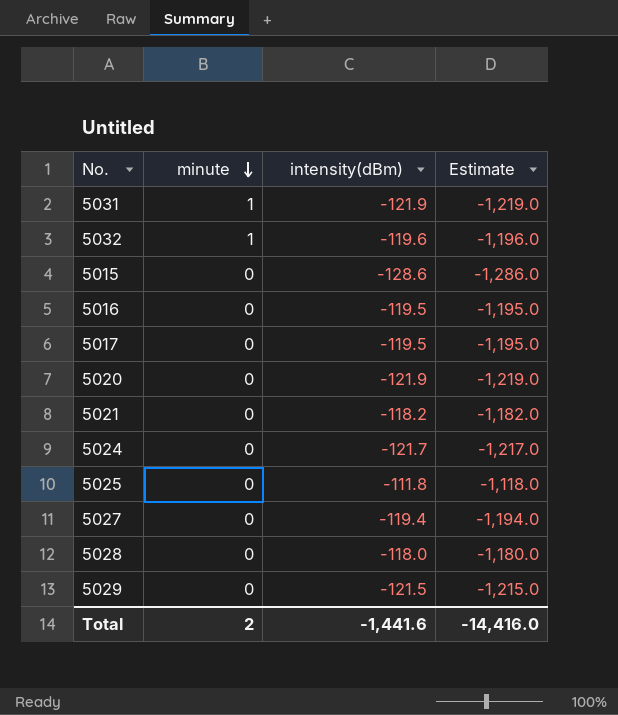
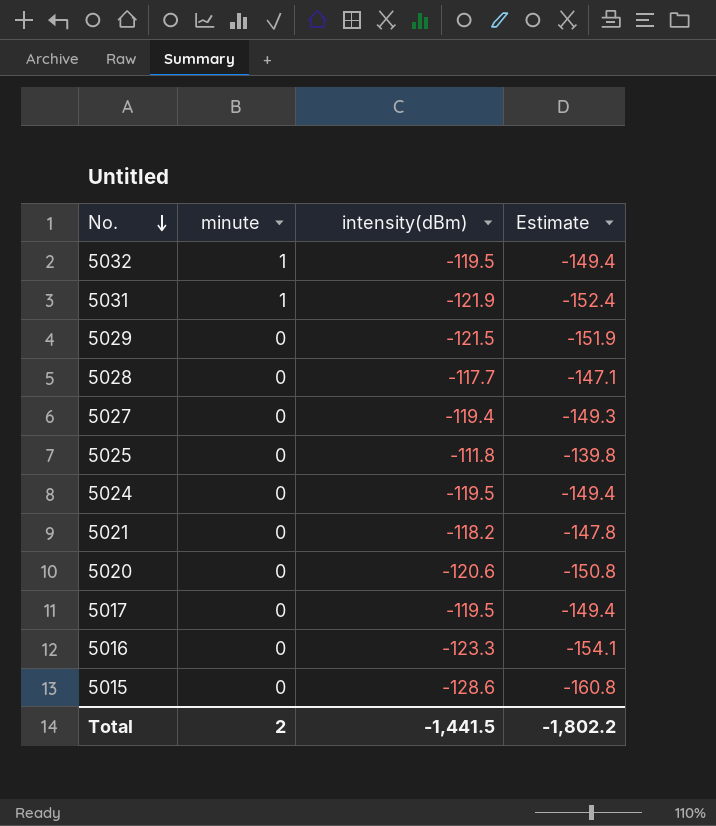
row order: minute descending -> No. descending
column Estimate | formula: [intensity(dBm)] * 10 -> [intensity(dBm)] * 1.25
5032 | intensity(dBm): -119.6 -> -119.5
5028 | intensity(dBm): -118.0 -> -117.7
5024 | intensity(dBm): -121.7 -> -119.5
5020 | intensity(dBm): -121.9 -> -120.6
5016 | intensity(dBm): -119.5 -> -123.3
Total | intensity(dBm): -1,441.6 -> -1,441.5
Total | Estimate: -14,416.0 -> -1,802.2

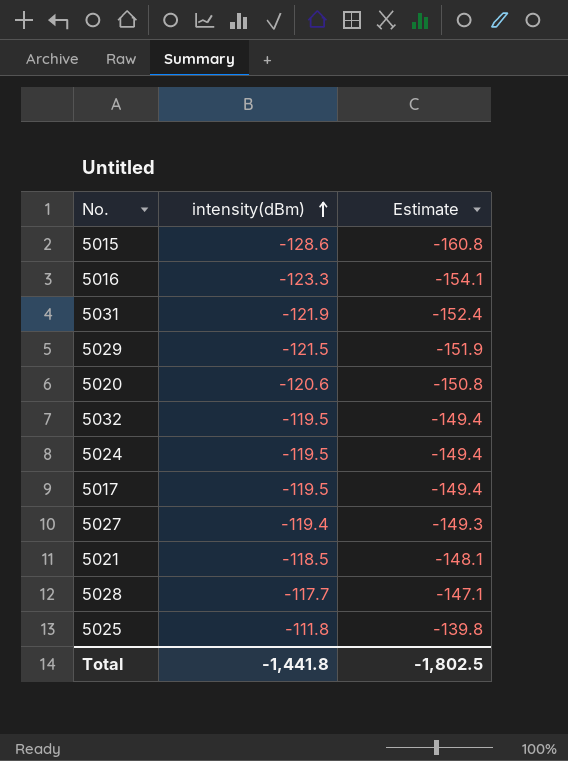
row order: No. descending -> intensity(dBm) ascending
column minute | position: 2 -> none
5021 | intensity(dBm): -118.2 -> -118.5
5021 | Estimate: -147.8 -> -148.1
Total | intensity(dBm): -1,441.5 -> -1,441.8
Total | Estimate: -1,802.2 -> -1,802.5

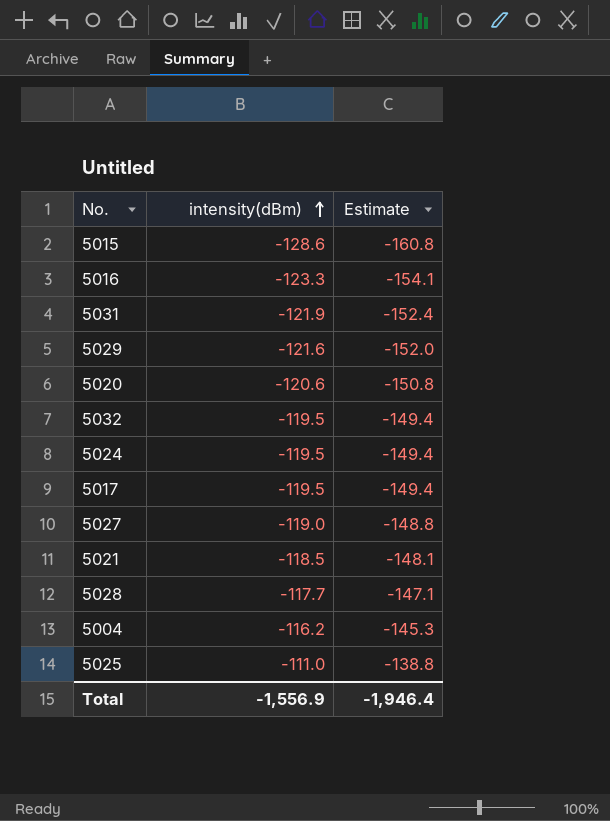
5029 | intensity(dBm): -121.5 -> -121.6
5029 | Estimate: -151.9 -> -152.0
5027 | intensity(dBm): -119.4 -> -119.0
5027 | Estimate: -149.3 -> -148.8
row 5004: none -> -116.2 | -145.3
5025 | intensity(dBm): -111.8 -> -111.0
5025 | Estimate: -139.8 -> -138.8
Total | intensity(dBm): -1,441.8 -> -1,556.9
Total | Estimate: -1,802.5 -> -1,946.4

